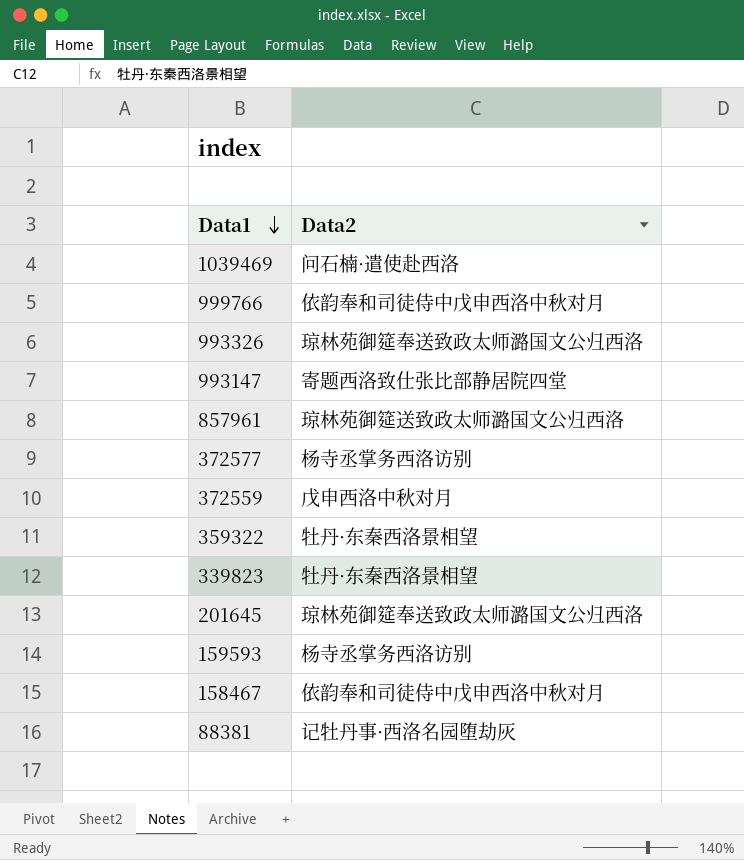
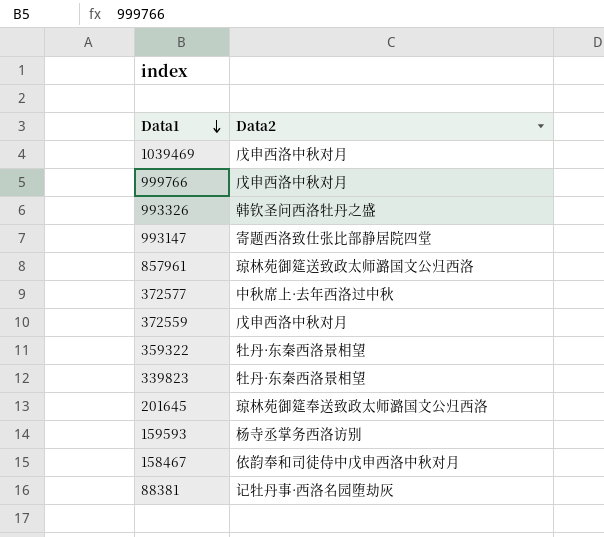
1039469 | Data2: 问石楠·遣使赴西洛 -> 戊申西洛中秋对月
999766 | Data2: 依韵奉和司徒侍中戊申西洛中秋对月 -> 戊申西洛中秋对月
993326 | Data2: 琼林苑御筵奉送致政太师潞国文公归西洛 -> 韩钦圣问西洛牡丹之盛
372577 | Data2: 杨寺丞掌务西洛访别 -> 中秋席上·去年西洛过中秋

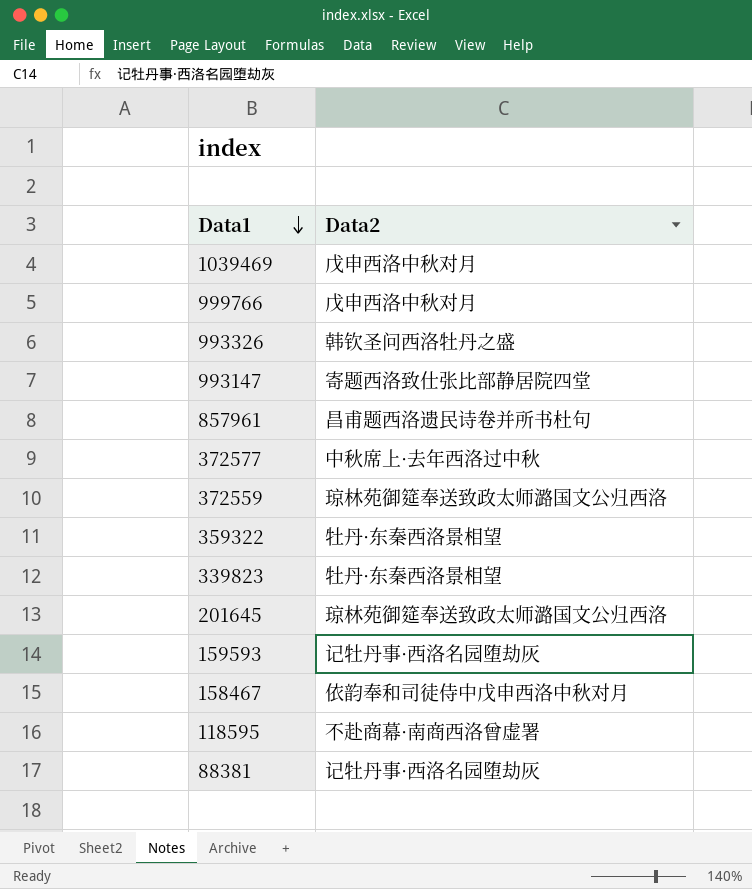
857961 | Data2: 琼林苑御筵送致政太师潞国文公归西洛 -> 昌甫题西洛遗民诗卷并所书杜句
372559 | Data2: 戊申西洛中秋对月 -> 琼林苑御筵奉送致政太师潞国文公归西洛
159593 | Data2: 杨寺丞掌务西洛访别 -> 记牡丹事·西洛名园堕劫灰
row 118595: none -> 不赴商幕·南商西洛曾虚署

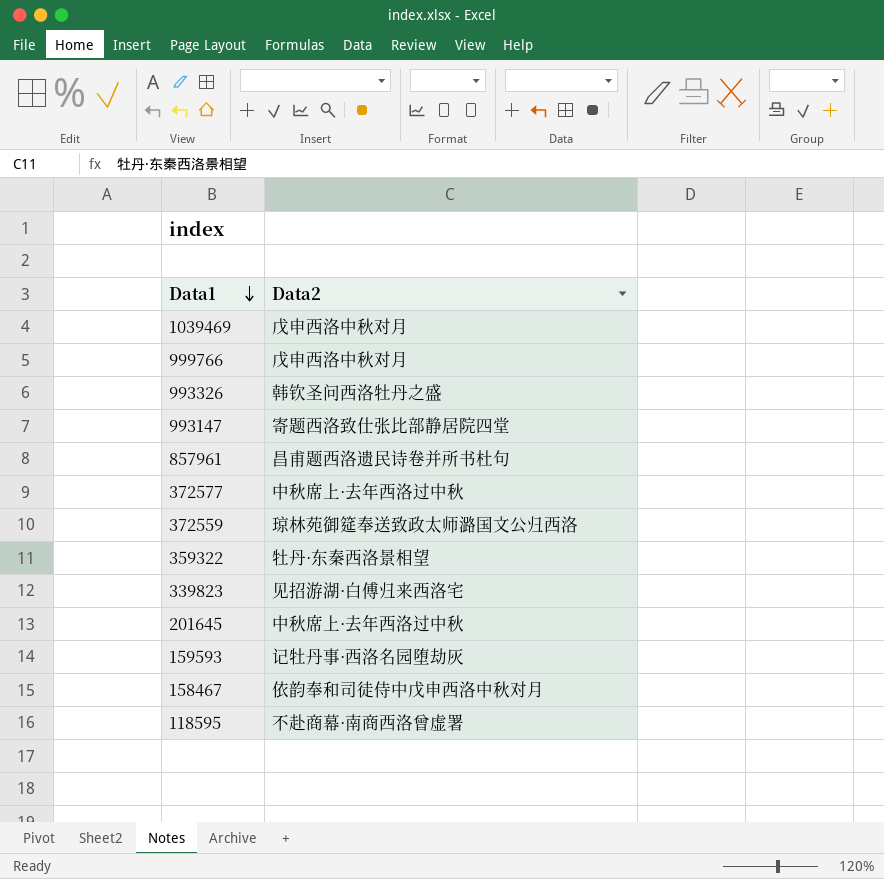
row 88381: 记牡丹事·西洛名园堕劫灰 -> none
339823 | Data2: 牡丹·东秦西洛景相望 -> 见招游湖·白傅归来西洛宅
201645 | Data2: 琼林苑御筵奉送致政太师潞国文公归西洛 -> 中秋席上·去年西洛过中秋

